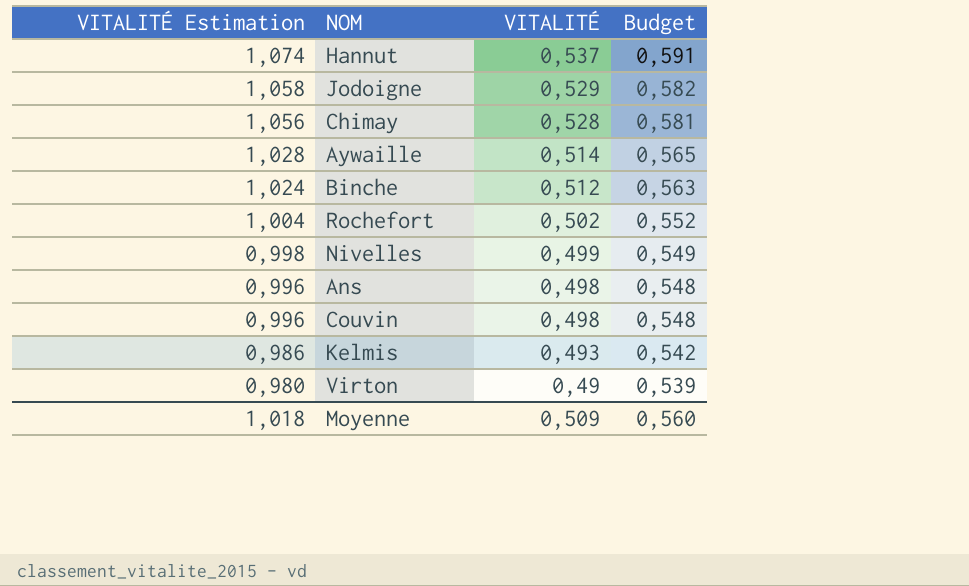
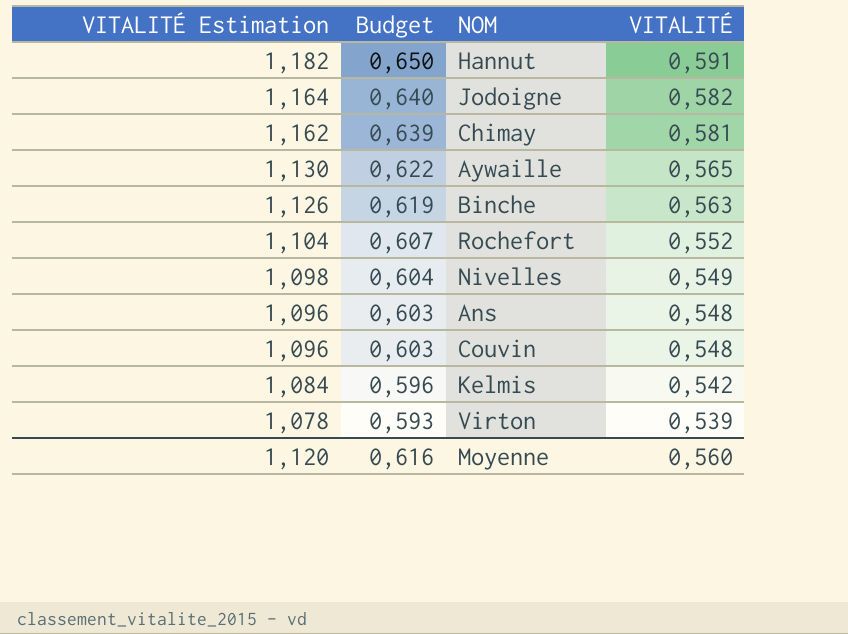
column Budget | position: 4 -> 2
Hannut | VITALITÉ Estimation: 1,074 -> 1,182
Hannut | Budget: 0,591 -> 0,650
Hannut | VITALITÉ: 0,537 -> 0,591
Jodoigne | VITALITÉ Estimation: 1,058 -> 1,164
Jodoigne | Budget: 0,582 -> 0,640
Jodoigne | VITALITÉ: 0,529 -> 0,582
Chimay | VITALITÉ Estimation: 1,056 -> 1,162
Chimay | Budget: 0,581 -> 0,639
Chimay | VITALITÉ: 0,528 -> 0,581
Aywaille | VITALITÉ Estimation: 1,028 -> 1,130
Aywaille | Budget: 0,565 -> 0,622
Aywaille | VITALITÉ: 0,514 -> 0,565
Binche | VITALITÉ Estimation: 1,024 -> 1,126
Binche | Budget: 0,563 -> 0,619
Binche | VITALITÉ: 0,512 -> 0,563
Rochefort | VITALITÉ Estimation: 1,004 -> 1,104
Rochefort | Budget: 0,552 -> 0,607
Rochefort | VITALITÉ: 0,502 -> 0,552
Nivelles | VITALITÉ Estimation: 0,998 -> 1,098
Nivelles | Budget: 0,549 -> 0,604
Nivelles | VITALITÉ: 0,499 -> 0,549
Ans | VITALITÉ Estimation: 0,996 -> 1,096
Ans | Budget: 0,548 -> 0,603
Ans | VITALITÉ: 0,498 -> 0,548
Couvin | VITALITÉ Estimation: 0,996 -> 1,096
Couvin | Budget: 0,548 -> 0,603
Couvin | VITALITÉ: 0,498 -> 0,548
Kelmis | VITALITÉ Estimation: 0,986 -> 1,084
Kelmis | Budget: 0,542 -> 0,596
Kelmis | VITALITÉ: 0,493 -> 0,542
Virton | VITALITÉ Estimation: 0,980 -> 1,078
Virton | Budget: 0,539 -> 0,593
Virton | VITALITÉ: 0,49 -> 0,539
Moyenne | VITALITÉ Estimation: 1,018 -> 1,120
Moyenne | Budget: 0,560 -> 0,616
Moyenne | VITALITÉ: 0,509 -> 0,560

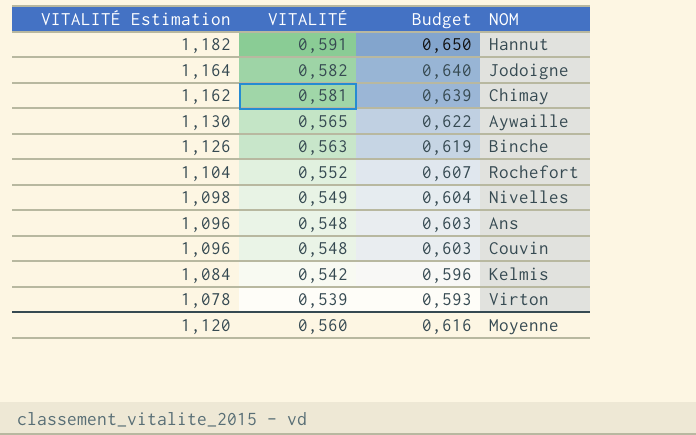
column VITALITÉ | position: 4 -> 2

